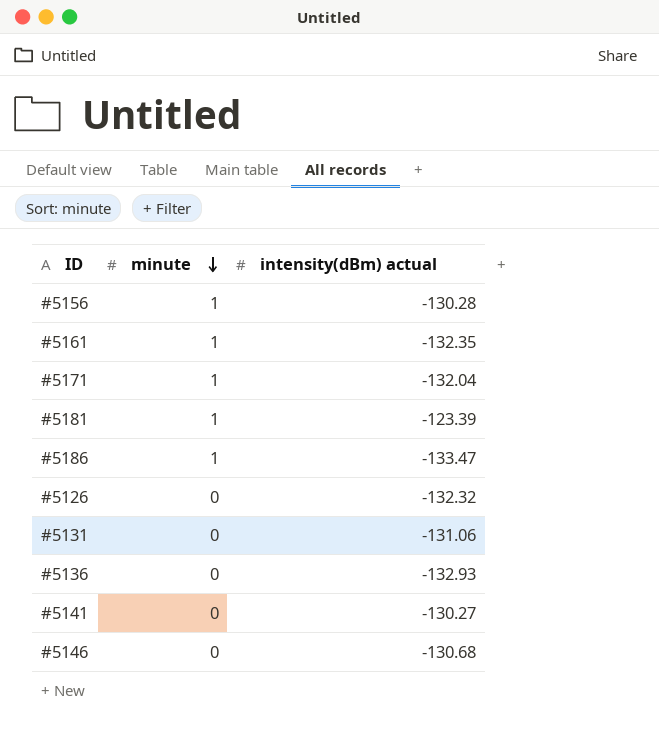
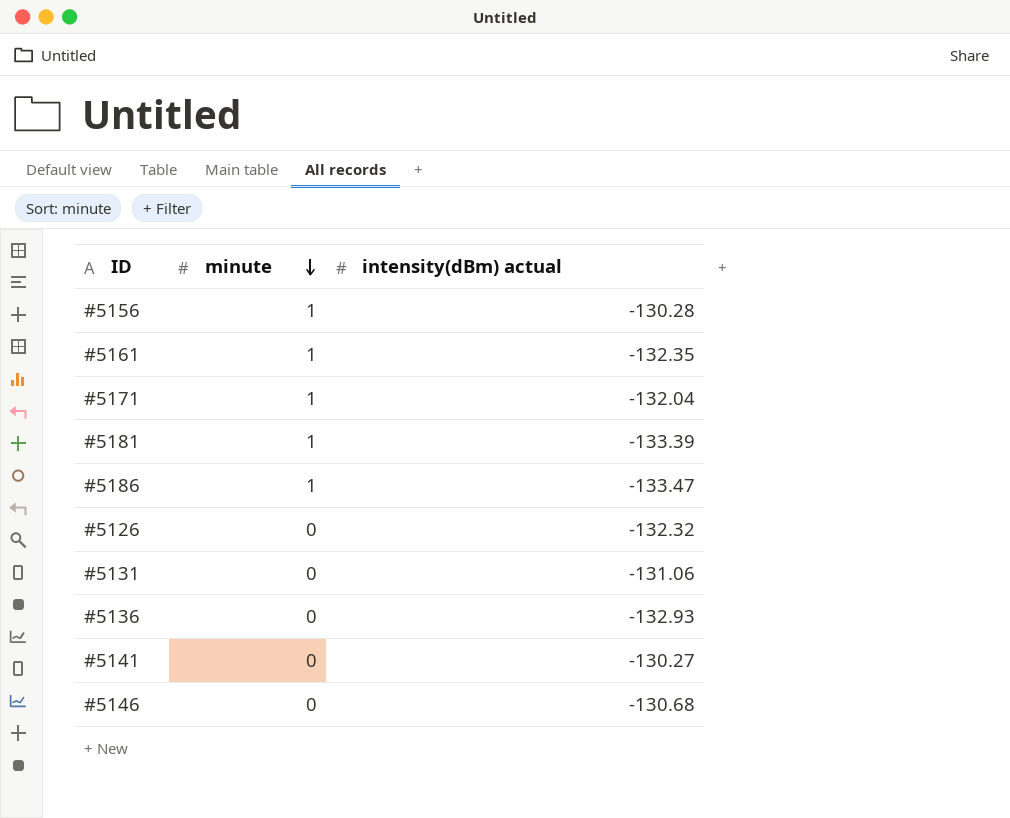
#5181 | intensity(dBm) actual: -123.39 -> -133.39

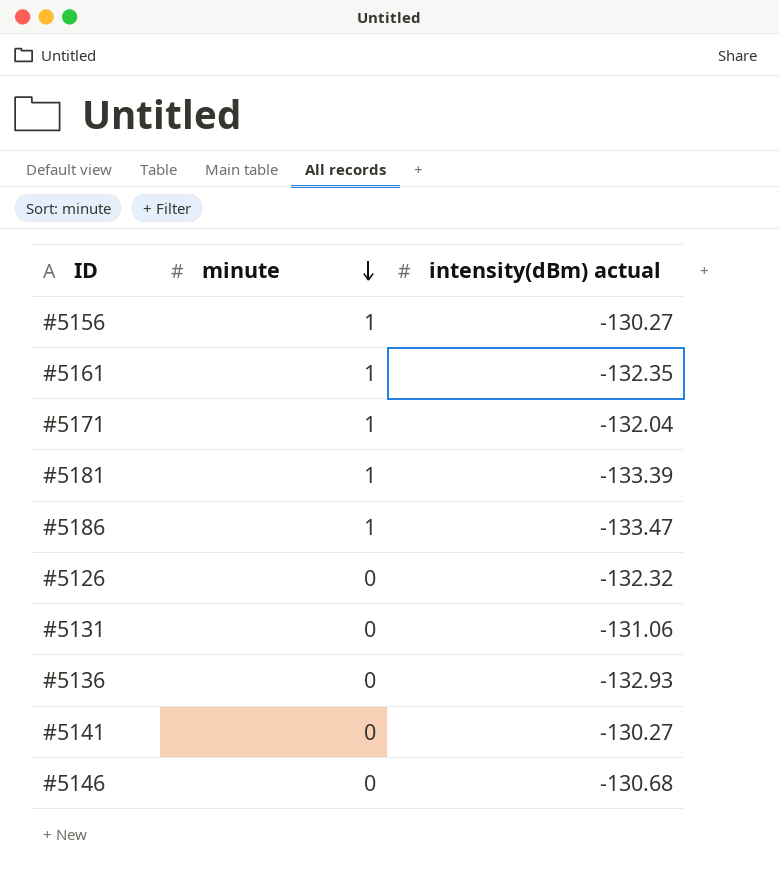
#5156 | intensity(dBm) actual: -130.28 -> -130.27

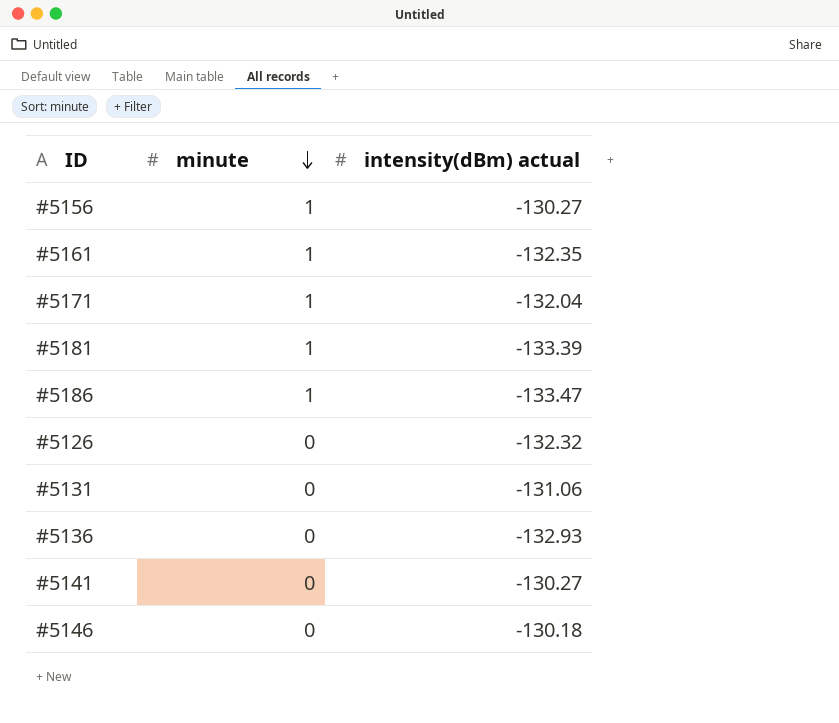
#5146 | intensity(dBm) actual: -130.68 -> -130.18

